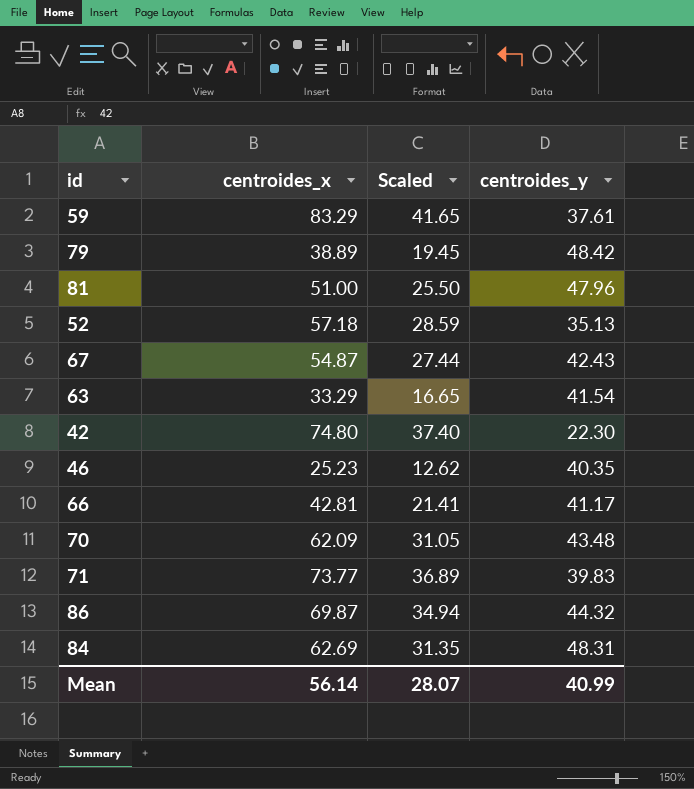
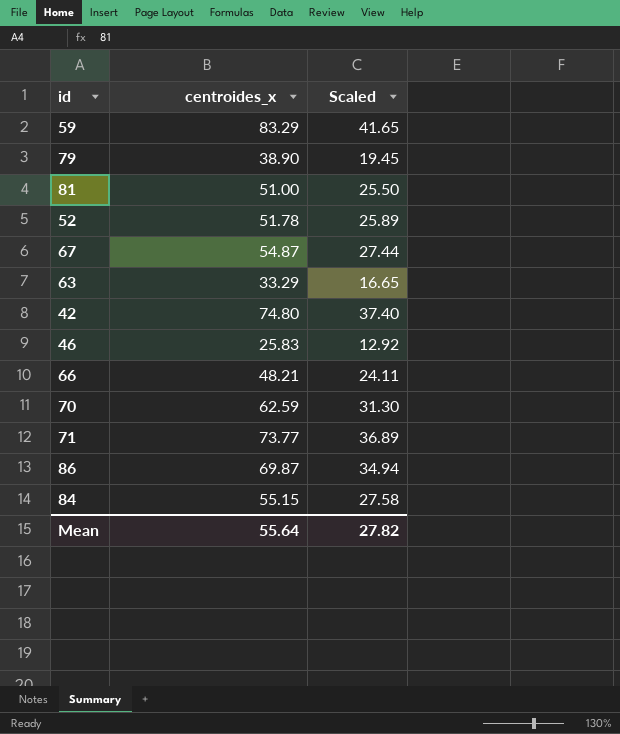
column centroides_y | position: 4 -> none
79 | centroides_x: 38.89 -> 38.90
52 | centroides_x: 57.18 -> 51.78
52 | Scaled: 28.59 -> 25.89
46 | centroides_x: 25.23 -> 25.83
46 | Scaled: 12.62 -> 12.92
66 | centroides_x: 42.81 -> 48.21
66 | Scaled: 21.41 -> 24.11
70 | centroides_x: 62.09 -> 62.59
70 | Scaled: 31.05 -> 31.30
84 | centroides_x: 62.69 -> 55.15
84 | Scaled: 31.35 -> 27.58
Mean | centroides_x: 56.14 -> 55.64
Mean | Scaled: 28.07 -> 27.82

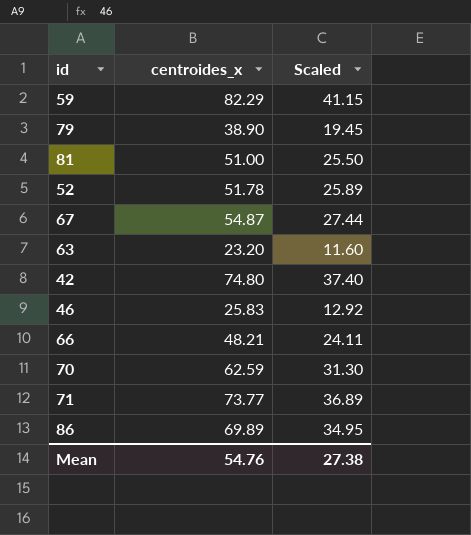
row 84: 55.15 | 27.58 -> none
59 | centroides_x: 83.29 -> 82.29
59 | Scaled: 41.65 -> 41.15
63 | centroides_x: 33.29 -> 23.20
63 | Scaled: 16.65 -> 11.60
86 | centroides_x: 69.87 -> 69.89
86 | Scaled: 34.94 -> 34.95
Mean | centroides_x: 55.64 -> 54.76
Mean | Scaled: 27.82 -> 27.38

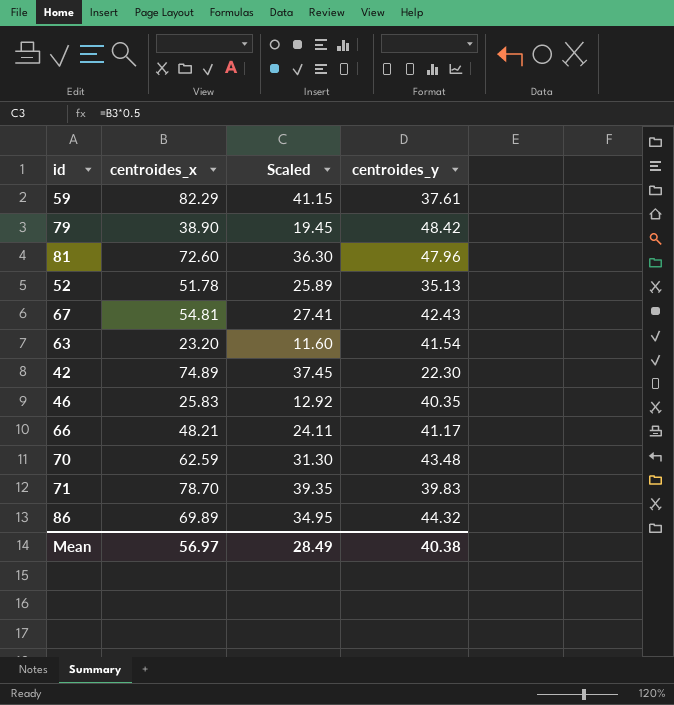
column centroides_y | position: none -> 4
81 | centroides_x: 51.00 -> 72.60
81 | Scaled: 25.50 -> 36.30
67 | centroides_x: 54.87 -> 54.81
67 | Scaled: 27.44 -> 27.41
42 | centroides_x: 74.80 -> 74.89
42 | Scaled: 37.40 -> 37.45
71 | centroides_x: 73.77 -> 78.70
71 | Scaled: 36.89 -> 39.35
Mean | centroides_x: 54.76 -> 56.97
Mean | Scaled: 27.38 -> 28.49

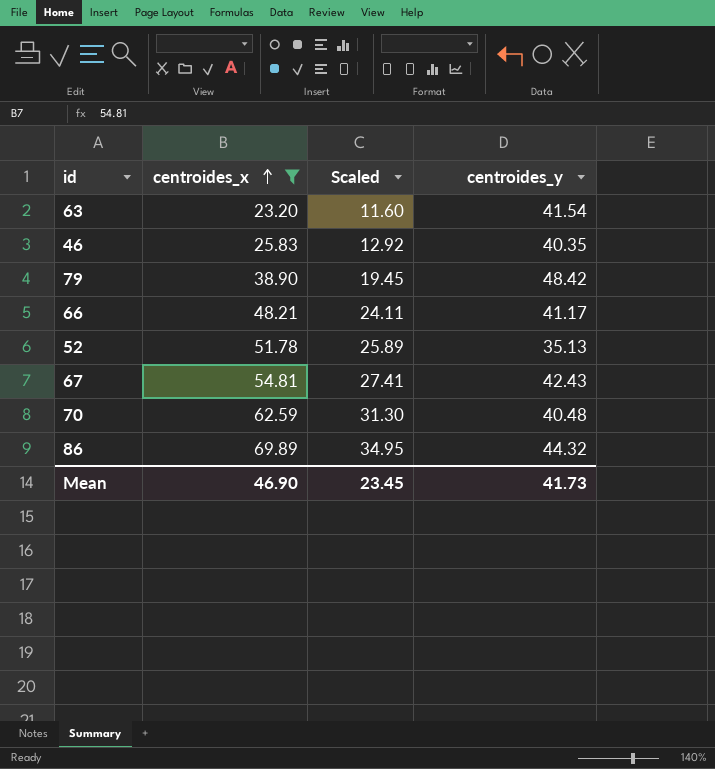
filter: none -> centroides_x <= 69.89
row order: none -> centroides_x ascending
70 | centroides_y: 43.48 -> 40.48
Mean | centroides_x: 56.97 -> 46.90
Mean | Scaled: 28.49 -> 23.45
Mean | centroides_y: 40.38 -> 41.73

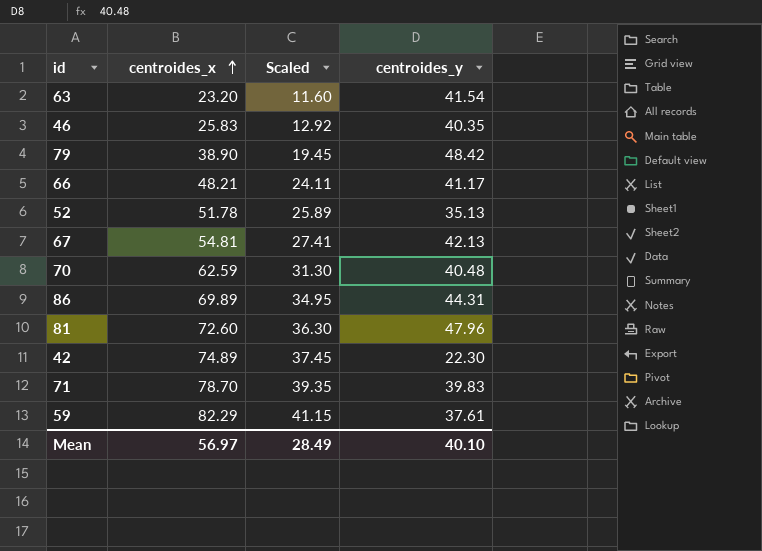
filter: centroides_x <= 69.89 -> none
67 | centroides_y: 42.43 -> 42.13
86 | centroides_y: 44.32 -> 44.31
Mean | centroides_x: 46.90 -> 56.97
Mean | Scaled: 23.45 -> 28.49
Mean | centroides_y: 41.73 -> 40.10

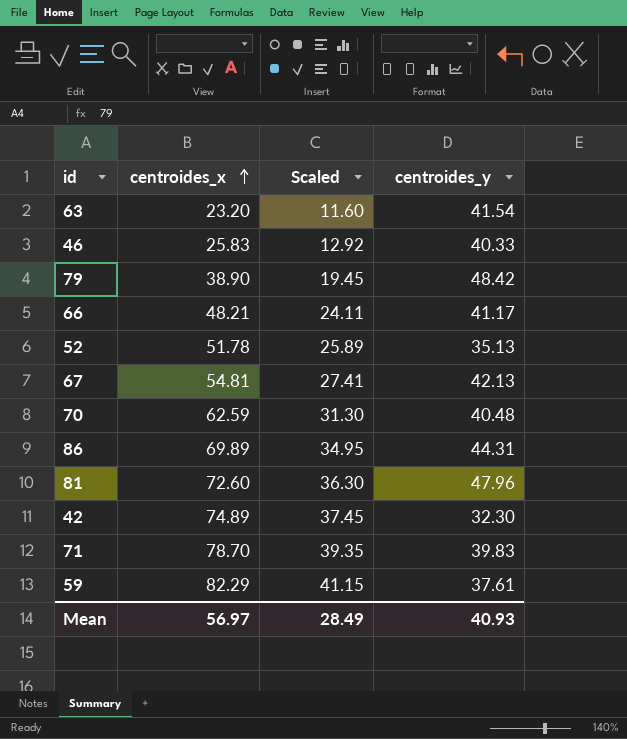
46 | centroides_y: 40.35 -> 40.33
42 | centroides_y: 22.30 -> 32.30
Mean | centroides_y: 40.10 -> 40.93

